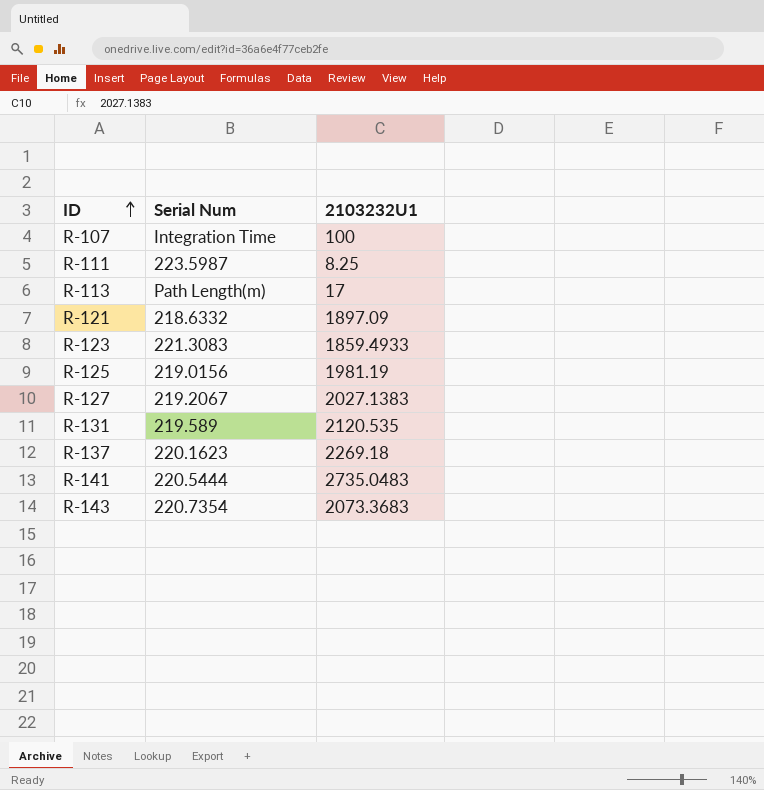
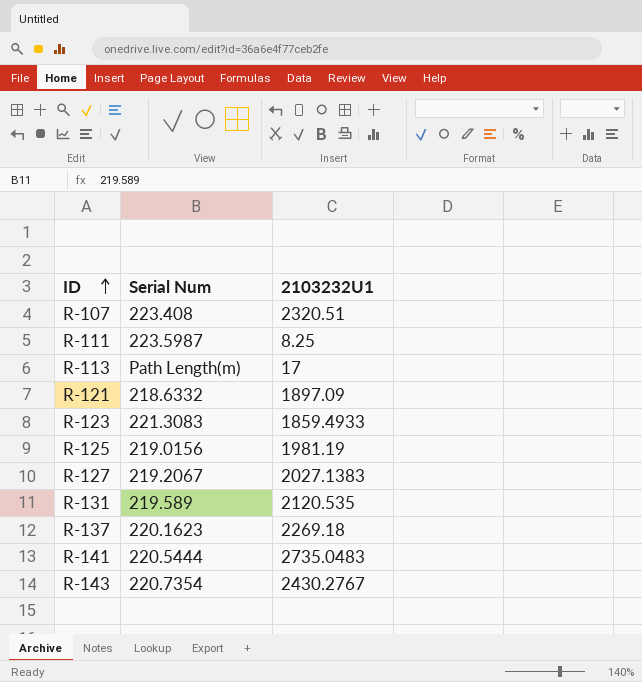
R-107 | Serial Num: Integration Time -> 223.408
R-107 | 2103232U1: 100 -> 2320.51
R-143 | 2103232U1: 2073.3683 -> 2430.2767

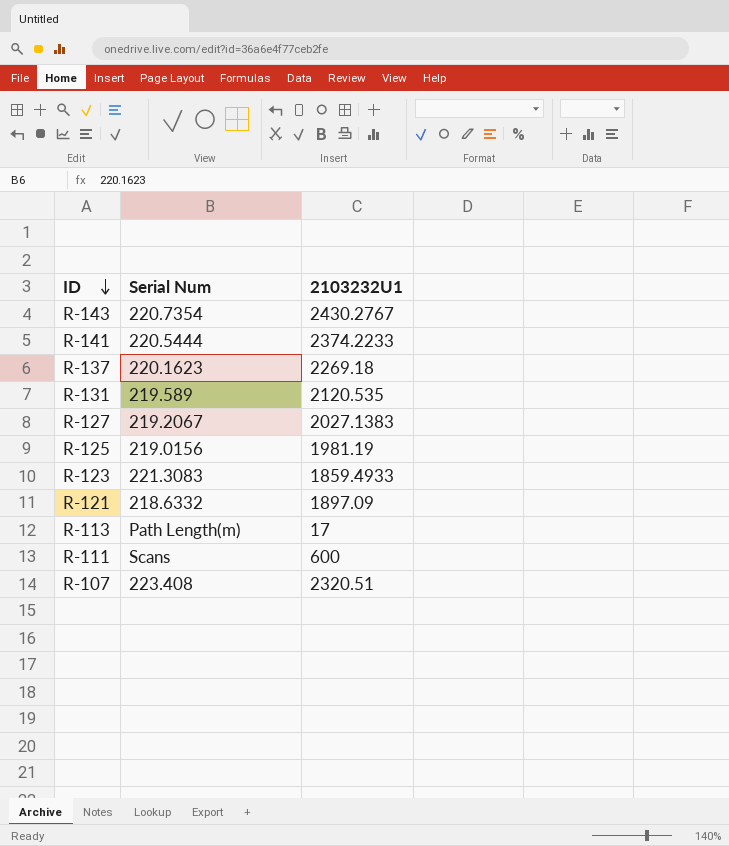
row order: ID ascending -> ID descending
R-141 | 2103232U1: 2735.0483 -> 2374.2233
R-111 | Serial Num: 223.5987 -> Scans
R-111 | 2103232U1: 8.25 -> 600

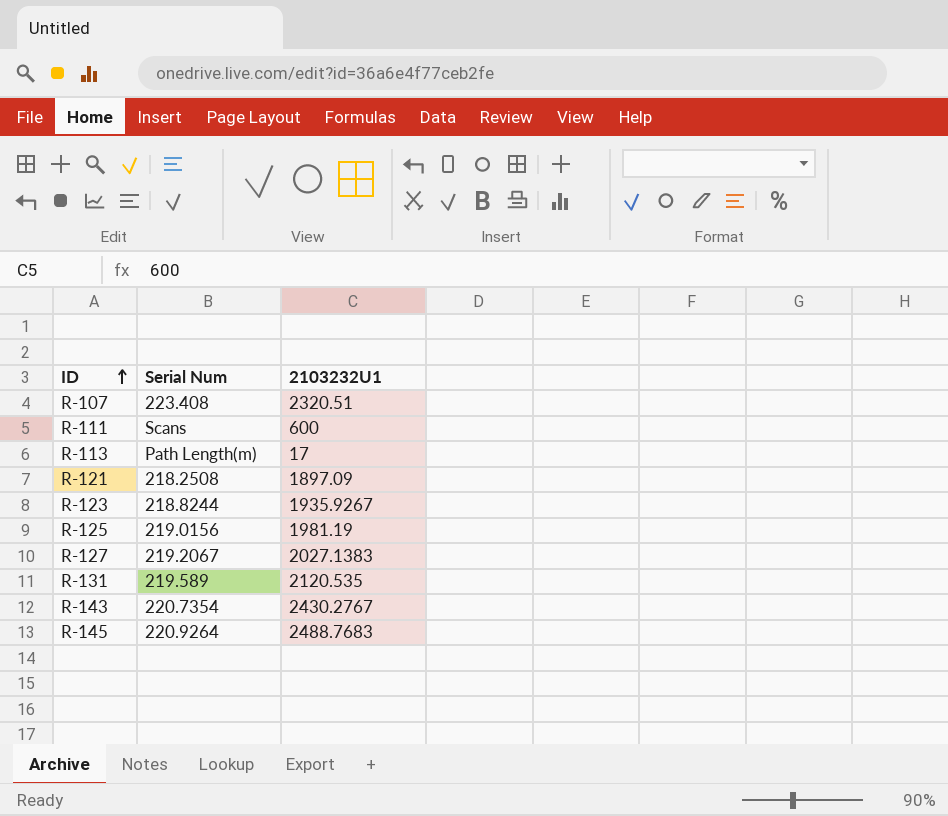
row order: ID descending -> ID ascending
row R-141: 220.5444 | 2374.2233 -> none
row R-137: 220.1623 | 2269.18 -> none
R-121 | Serial Num: 218.6332 -> 218.2508
R-123 | Serial Num: 221.3083 -> 218.8244
R-123 | 2103232U1: 1859.4933 -> 1935.9267
row R-145: none -> 220.9264 | 2488.7683

